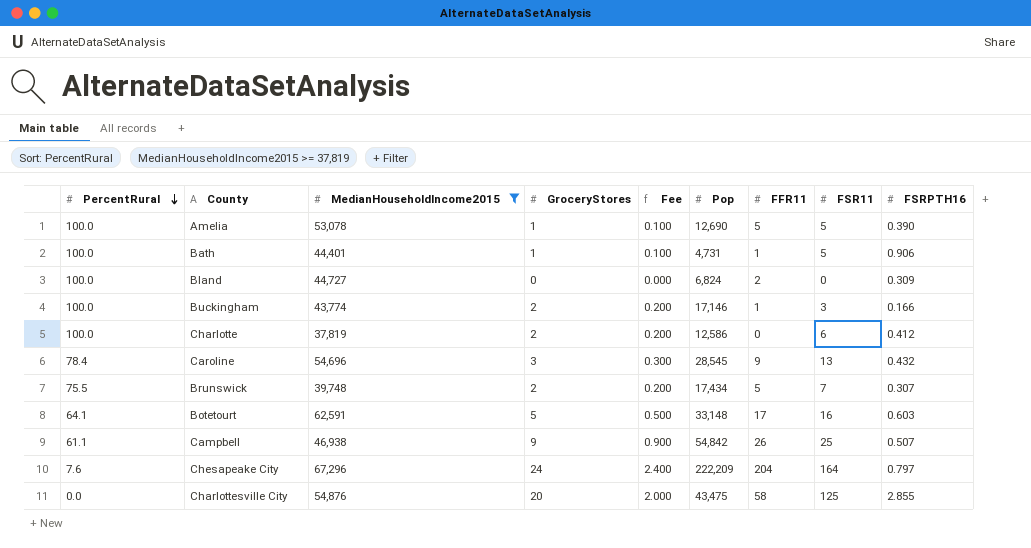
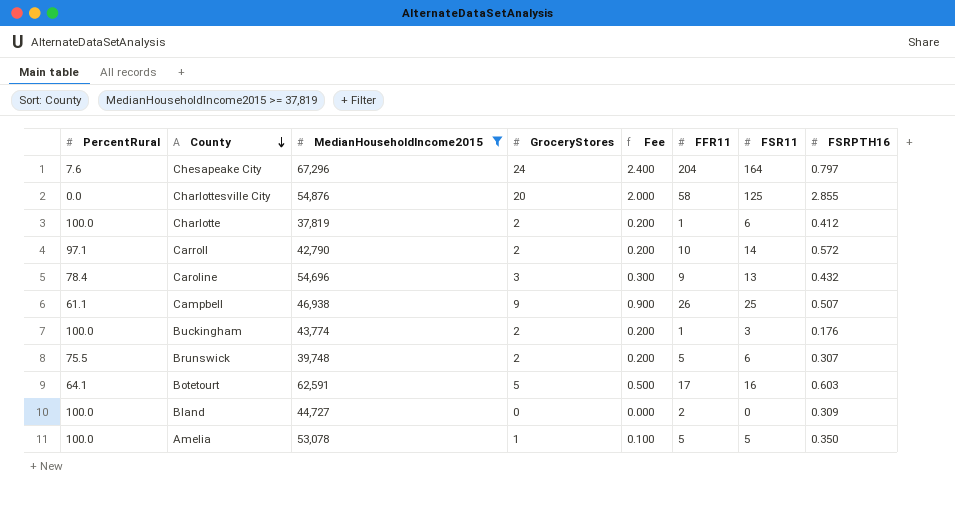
row order: PercentRural descending -> County descending
column Pop | position: 6 -> none
row Bath: 100.0 | 44,401 | 1 | 0.100 | 4,731 | 1 | 5 | 0.906 -> none
Charlotte | FFR11: 0 -> 1
row Carroll: none -> 97.1 | 42,790 | 2 | 0.200 | 10 | 14 | 0.572
Buckingham | FSRPTH16: 0.166 -> 0.176
Brunswick | FSR11: 7 -> 6
Amelia | FSRPTH16: 0.390 -> 0.350

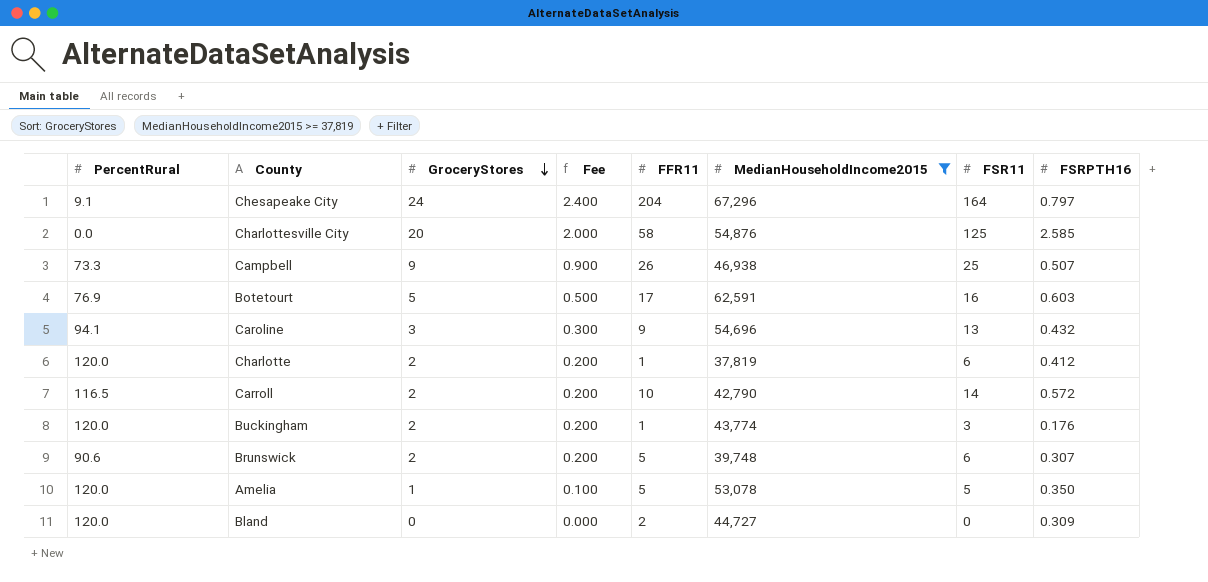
row order: County descending -> GroceryStores descending
column MedianHouseholdIncome2015 | position: 3 -> 6
Chesapeake City | PercentRural: 7.6 -> 9.1
Charlottesville City | FSRPTH16: 2.855 -> 2.585
Campbell | PercentRural: 61.1 -> 73.3
Botetourt | PercentRural: 64.1 -> 76.9
Caroline | PercentRural: 78.4 -> 94.1
Charlotte | PercentRural: 100.0 -> 120.0
Carroll | PercentRural: 97.1 -> 116.5
Buckingham | PercentRural: 100.0 -> 120.0
Brunswick | PercentRural: 75.5 -> 90.6
Amelia | PercentRural: 100.0 -> 120.0
Bland | PercentRural: 100.0 -> 120.0

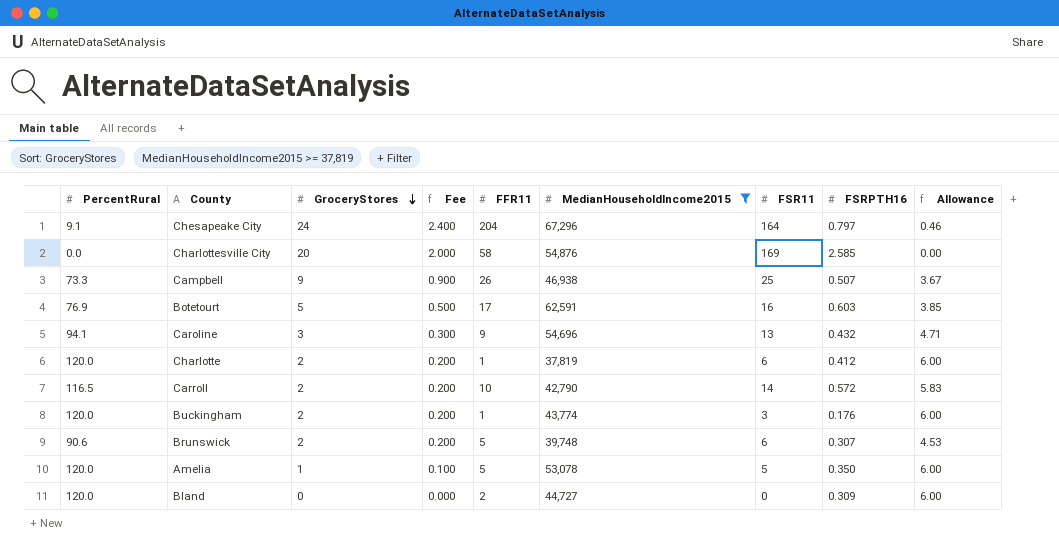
column Allowance | formula: none -> [PercentRural] * 0.05
Charlottesville City | FSR11: 125 -> 169

